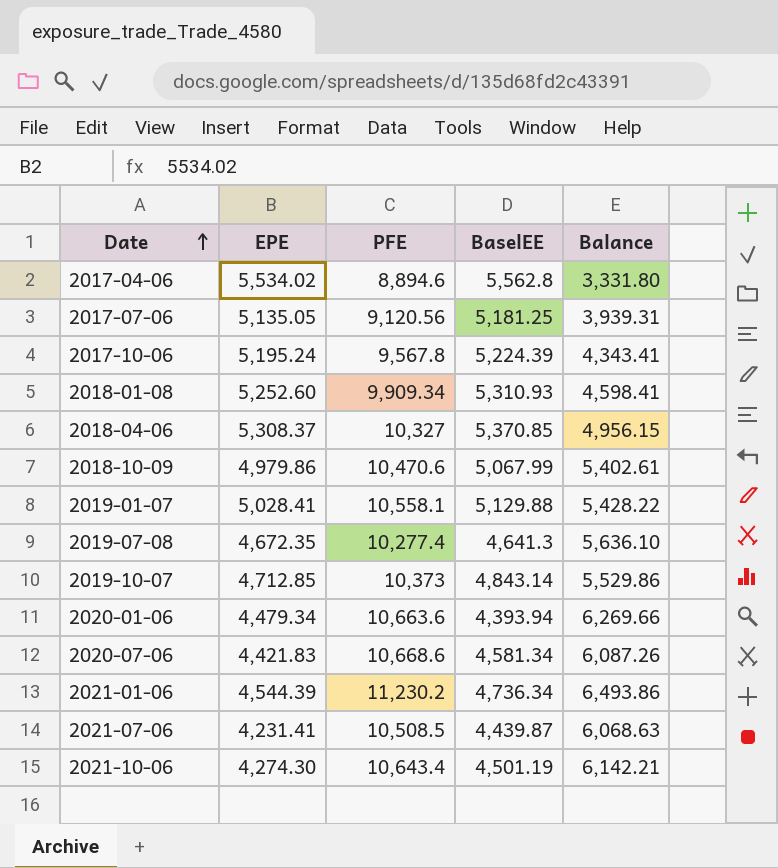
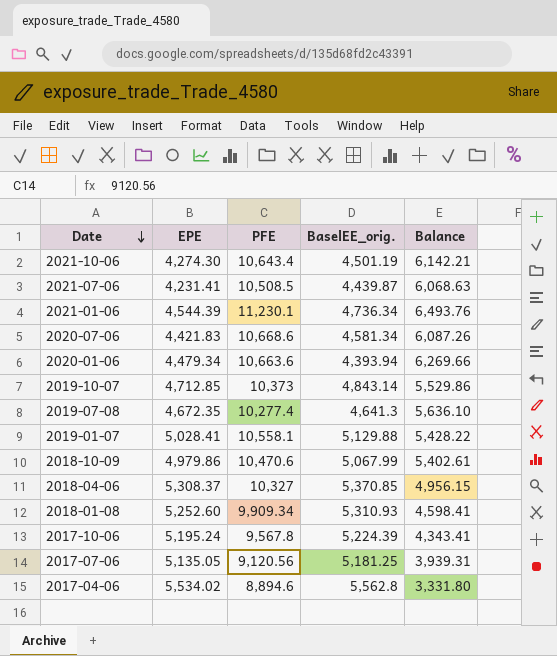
row order: Date ascending -> Date descending
column name: BaselEE -> BaselEE_orig.
2021-01-06 | PFE: 11,230.2 -> 11,230.1
2021-01-06 | Balance: 6,493.86 -> 6,493.76

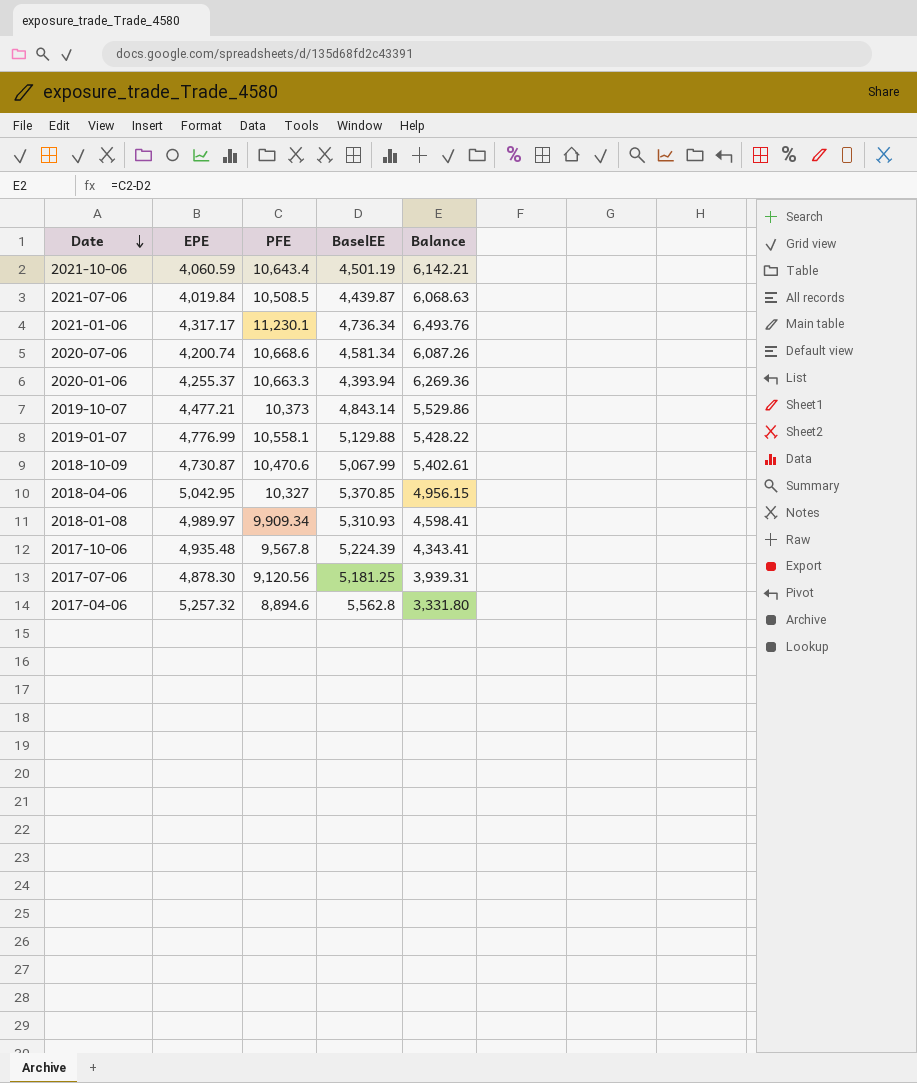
column name: BaselEE_orig. -> BaselEE
row 2019-07-08: 4,672.35 | 10,277.4 | 4,641.3 | 5,636.10 -> none
2021-10-06 | EPE: 4,274.30 -> 4,060.59
2021-07-06 | EPE: 4,231.41 -> 4,019.84
2021-01-06 | EPE: 4,544.39 -> 4,317.17
2020-07-06 | EPE: 4,421.83 -> 4,200.74
2020-01-06 | EPE: 4,479.34 -> 4,255.37
2020-01-06 | PFE: 10,663.6 -> 10,663.3
2020-01-06 | Balance: 6,269.66 -> 6,269.36
2019-10-07 | EPE: 4,712.85 -> 4,477.21
2019-01-07 | EPE: 5,028.41 -> 4,776.99
2018-10-09 | EPE: 4,979.86 -> 4,730.87
2018-04-06 | EPE: 5,308.37 -> 5,042.95
2018-01-08 | EPE: 5,252.60 -> 4,989.97
2017-10-06 | EPE: 5,195.24 -> 4,935.48
2017-07-06 | EPE: 5,135.05 -> 4,878.30
2017-04-06 | EPE: 5,534.02 -> 5,257.32

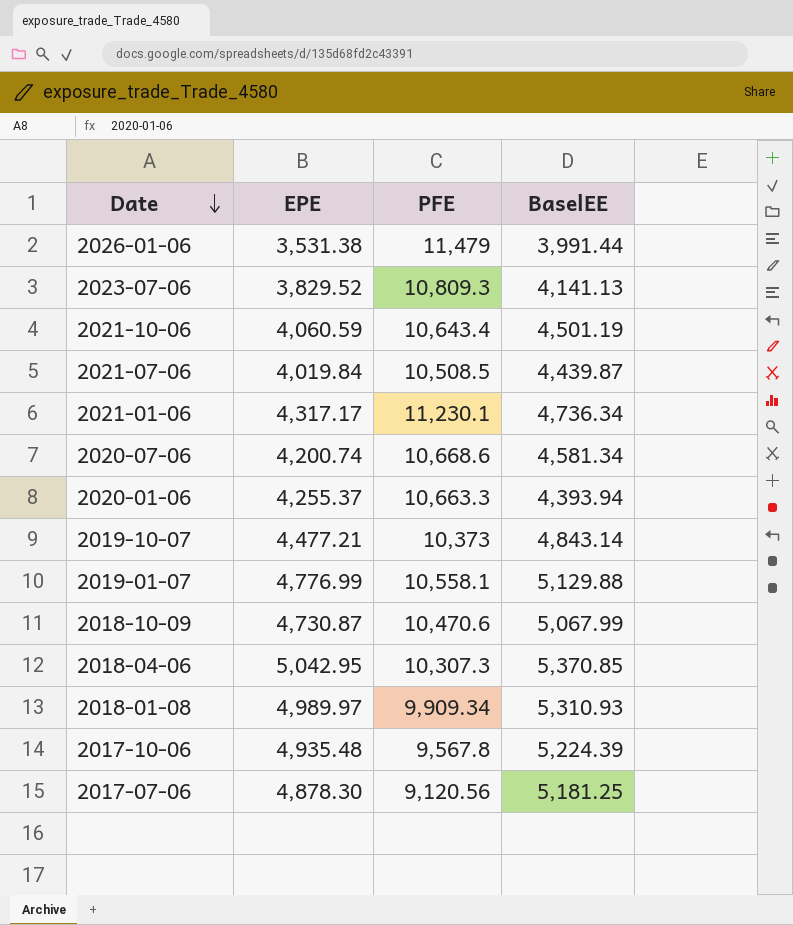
column Balance | formula: [PFE] - [BaselEE] -> none
row 2017-04-06: 5,257.32 | 8,894.6 | 5,562.8 | 3,331.80 -> none
row 2026-01-06: none -> 3,531.38 | 11,479 | 3,991.44
row 2023-07-06: none -> 3,829.52 | 10,809.3 | 4,141.13
2018-04-06 | PFE: 10,327 -> 10,307.3

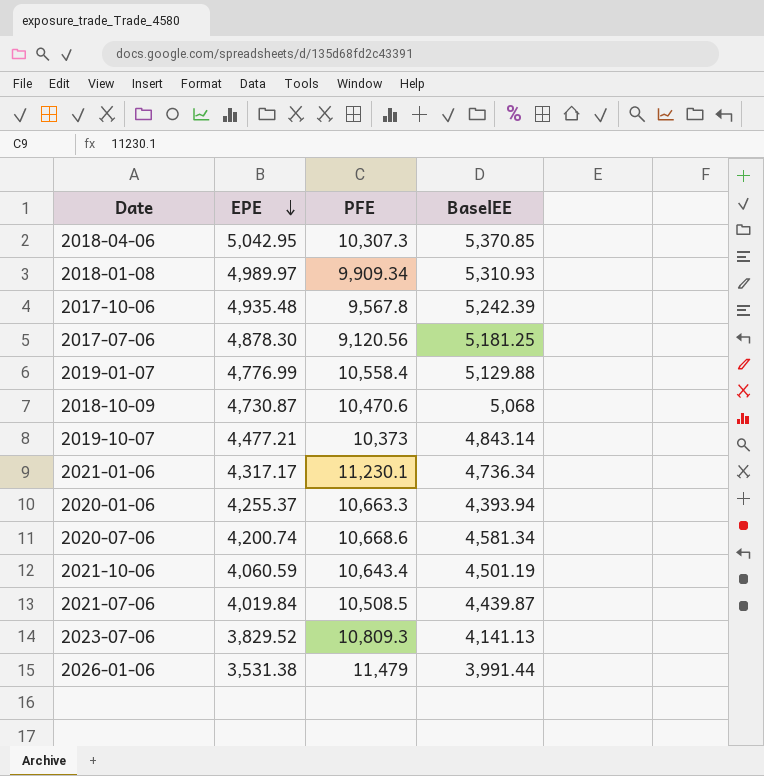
row order: Date descending -> EPE descending
2017-10-06 | BaselEE: 5,224.39 -> 5,242.39
2019-01-07 | PFE: 10,558.1 -> 10,558.4
2018-10-09 | BaselEE: 5,067.99 -> 5,068

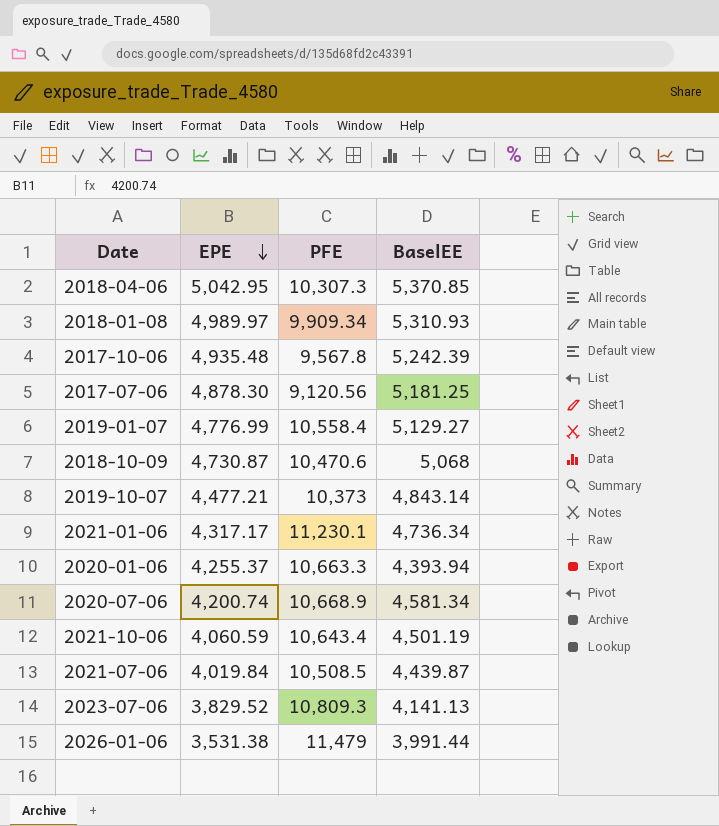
2019-01-07 | BaselEE: 5,129.88 -> 5,129.27
2020-07-06 | PFE: 10,668.6 -> 10,668.9

